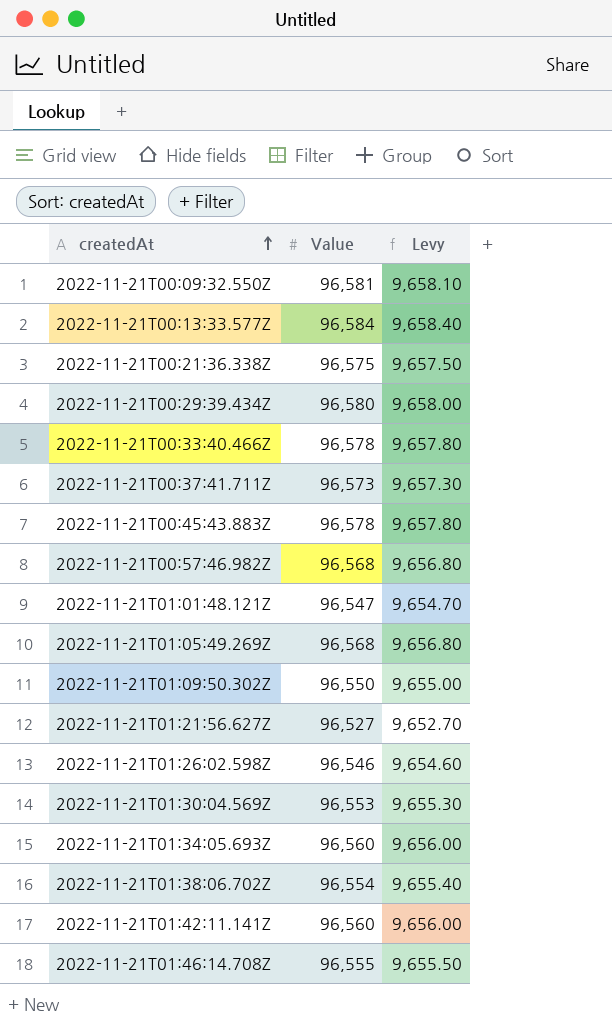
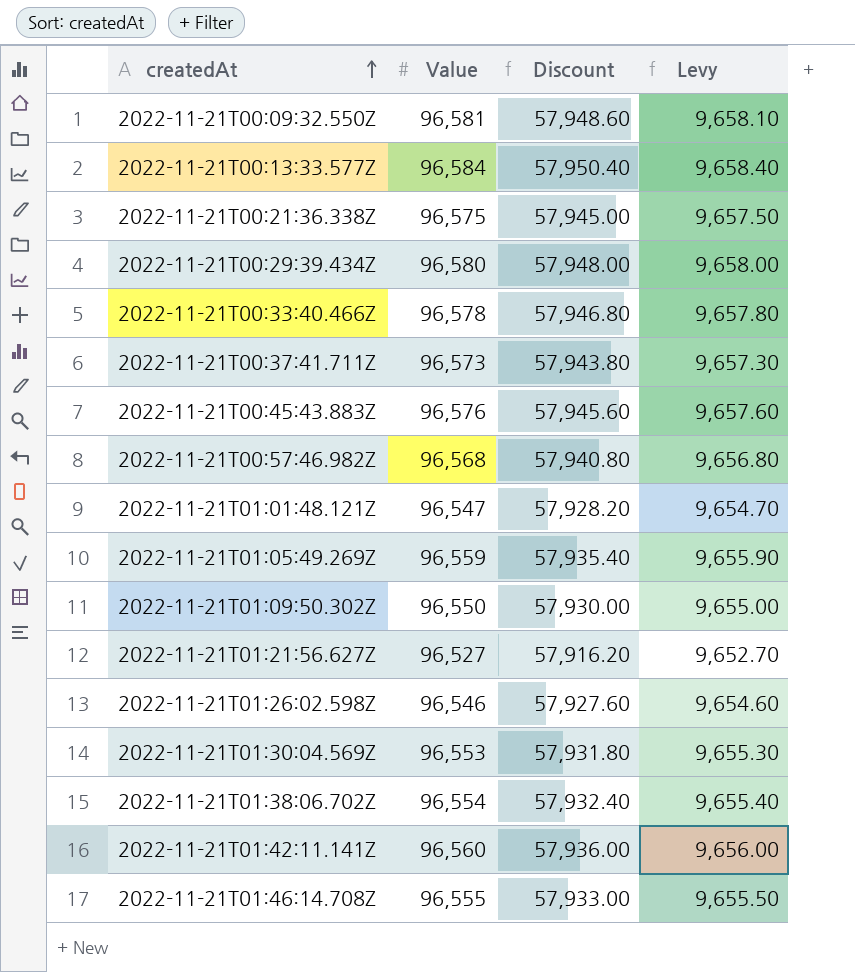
column Discount | formula: none -> [Value] * 0.6
row 2022-11-21T01:34:05.693Z: 96,560 | 9,656.00 -> none
2022-11-21T00:45:43.883Z | Value: 96,578 -> 96,576
2022-11-21T00:45:43.883Z | Levy: 9,657.80 -> 9,657.60
2022-11-21T01:05:49.269Z | Value: 96,568 -> 96,559
2022-11-21T01:05:49.269Z | Levy: 9,656.80 -> 9,655.90

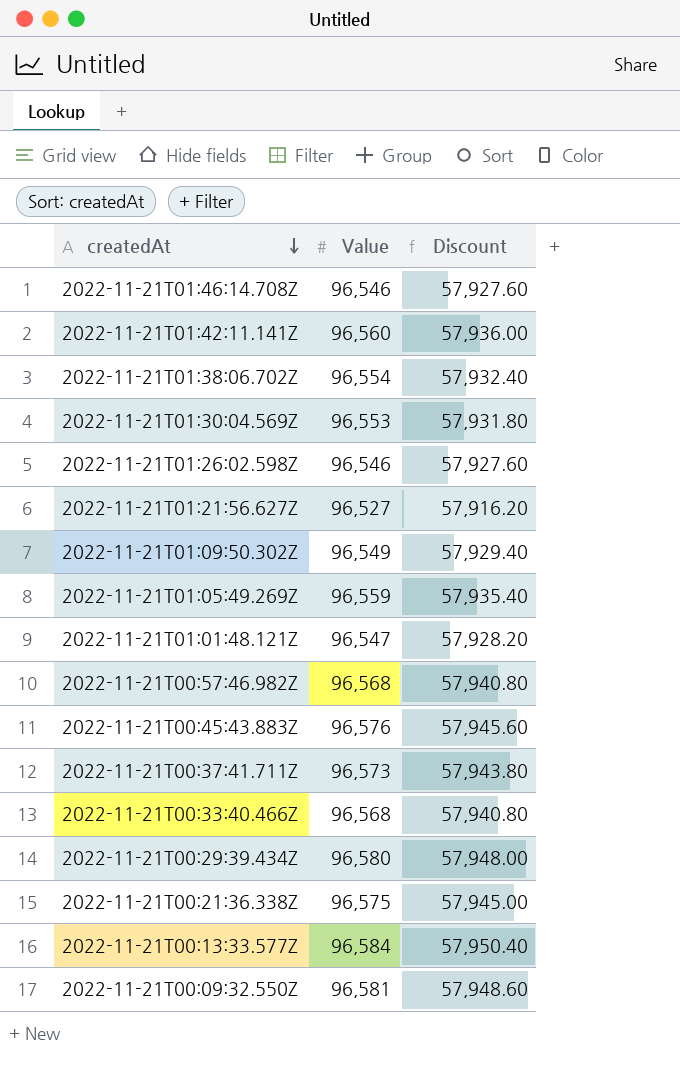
row order: createdAt ascending -> createdAt descending
column Levy | formula: [Value] * 0.1 -> none
2022-11-21T01:46:14.708Z | Value: 96,555 -> 96,546
2022-11-21T01:46:14.708Z | Discount: 57,933.00 -> 57,927.60
2022-11-21T01:09:50.302Z | Value: 96,550 -> 96,549
2022-11-21T01:09:50.302Z | Discount: 57,930.00 -> 57,929.40
2022-11-21T00:33:40.466Z | Value: 96,578 -> 96,568
2022-11-21T00:33:40.466Z | Discount: 57,946.80 -> 57,940.80

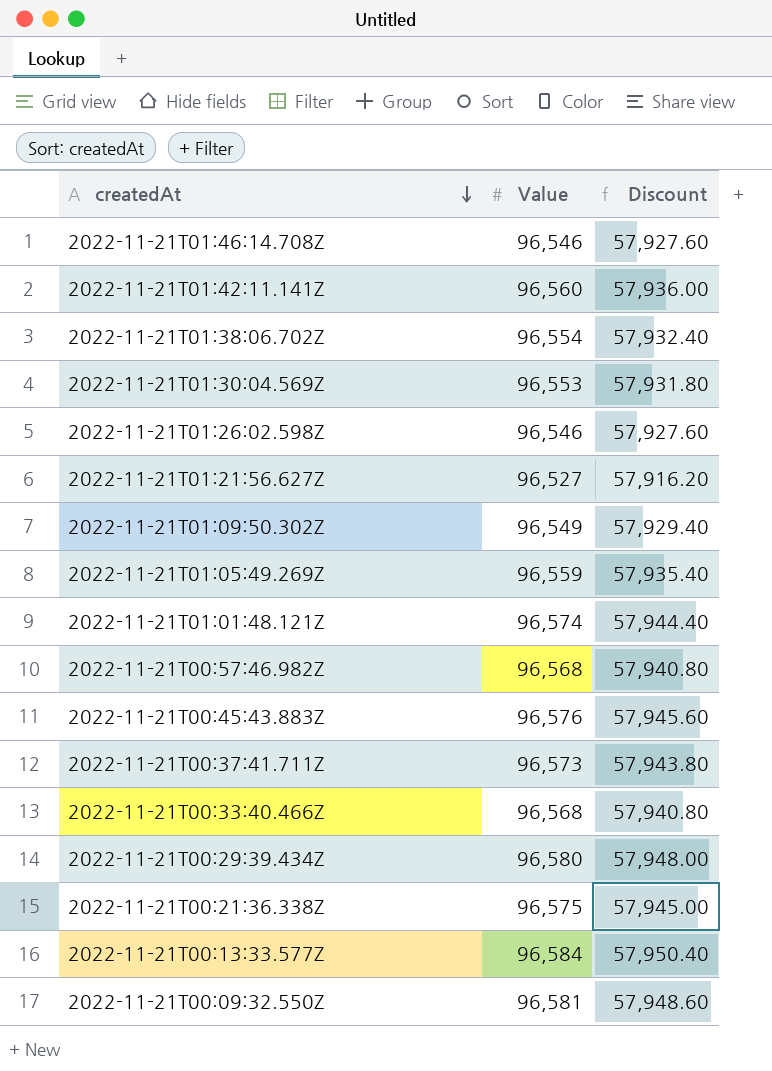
2022-11-21T01:01:48.121Z | Value: 96,547 -> 96,574
2022-11-21T01:01:48.121Z | Discount: 57,928.20 -> 57,944.40

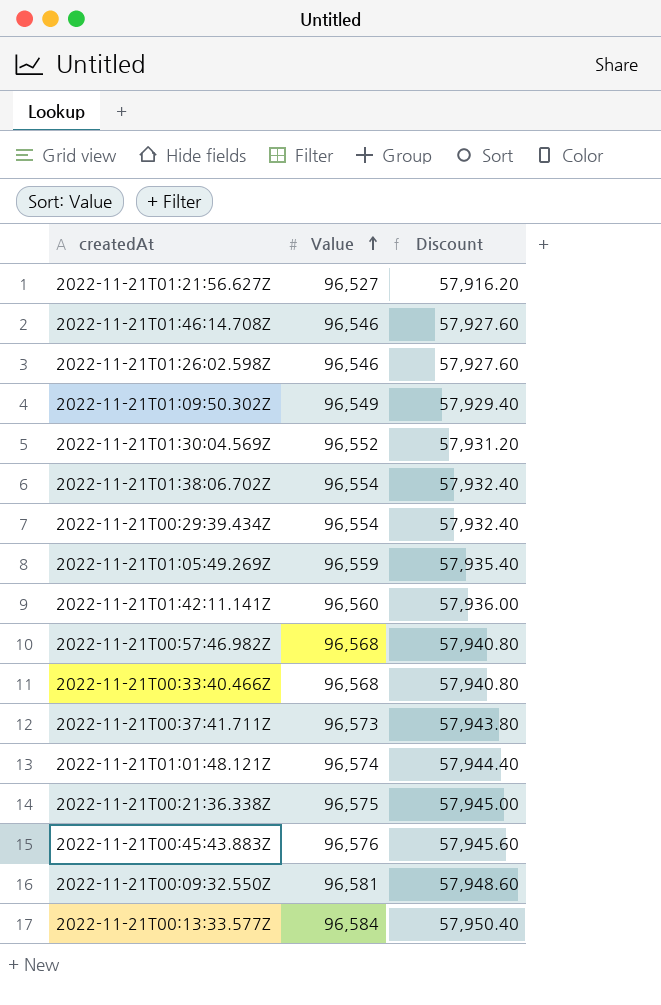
row order: createdAt descending -> Value ascending
2022-11-21T01:30:04.569Z | Value: 96,553 -> 96,552
2022-11-21T01:30:04.569Z | Discount: 57,931.80 -> 57,931.20
2022-11-21T00:29:39.434Z | Value: 96,580 -> 96,554
2022-11-21T00:29:39.434Z | Discount: 57,948.00 -> 57,932.40

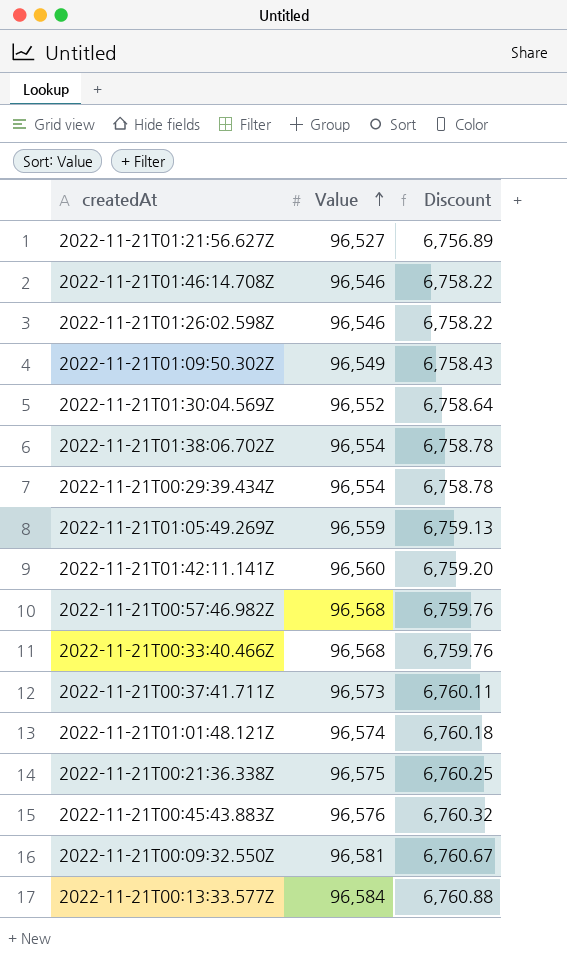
column Discount | formula: [Value] * 0.6 -> [Value] * 0.07

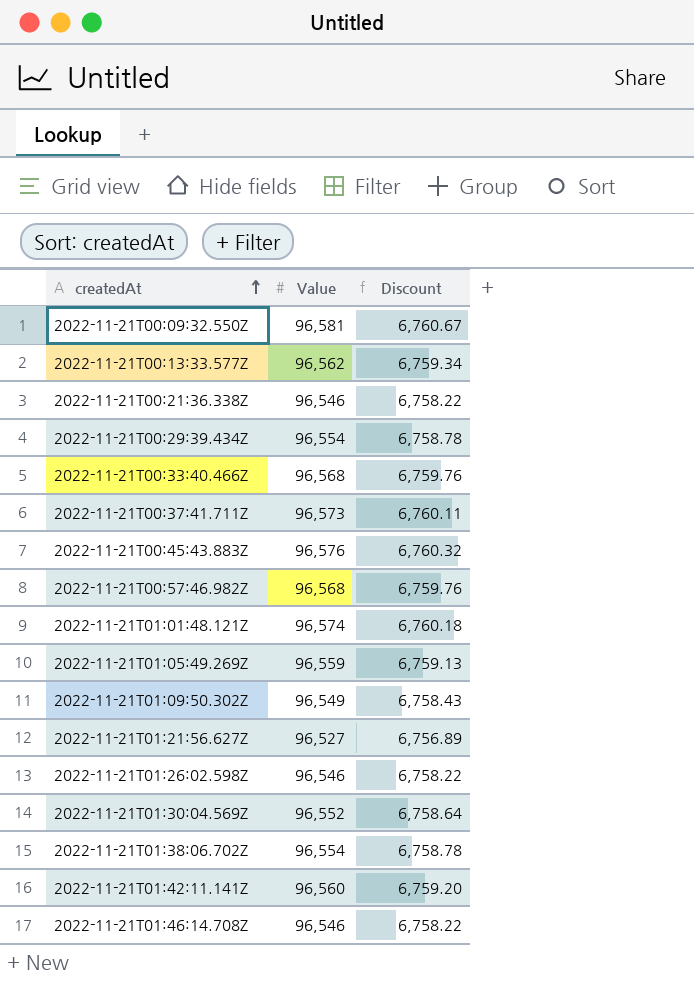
row order: Value ascending -> createdAt ascending
2022-11-21T00:13:33.577Z | Value: 96,584 -> 96,562
2022-11-21T00:13:33.577Z | Discount: 6,760.88 -> 6,759.34
2022-11-21T00:21:36.338Z | Value: 96,575 -> 96,546
2022-11-21T00:21:36.338Z | Discount: 6,760.25 -> 6,758.22

